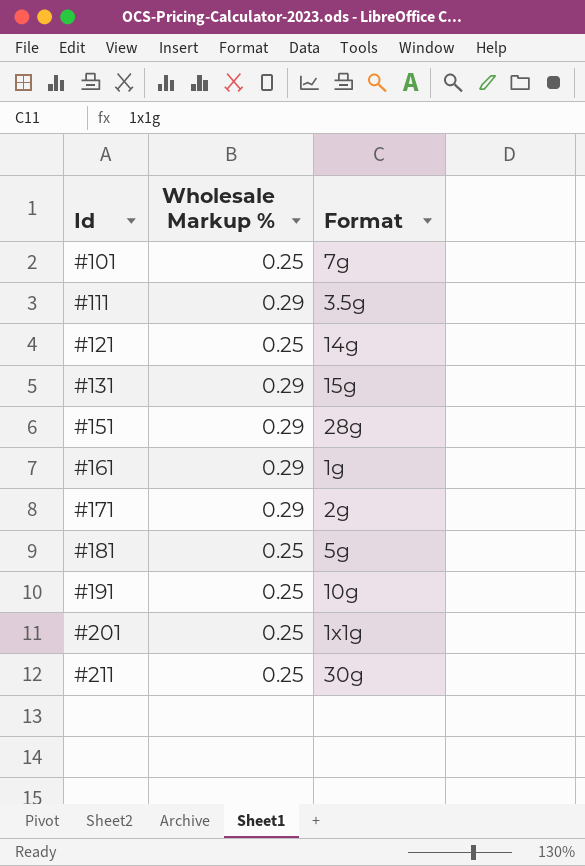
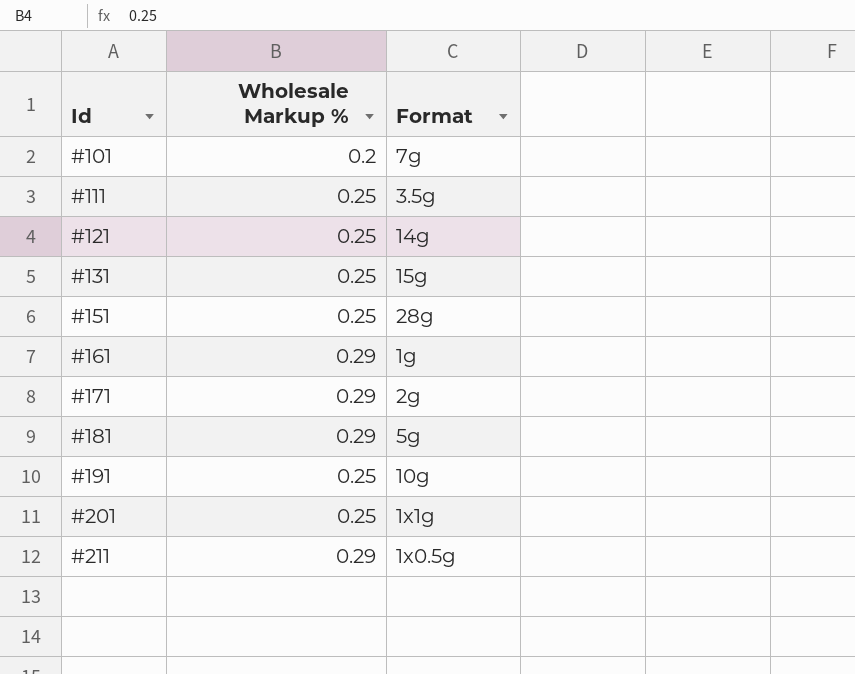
#101 | Wholesale Markup %: 0.25 -> 0.2
#111 | Wholesale Markup %: 0.29 -> 0.25
#131 | Wholesale Markup %: 0.29 -> 0.25
#151 | Wholesale Markup %: 0.29 -> 0.25
#181 | Wholesale Markup %: 0.25 -> 0.29
#211 | Wholesale Markup %: 0.25 -> 0.29
#211 | Format: 30g -> 1x0.5g

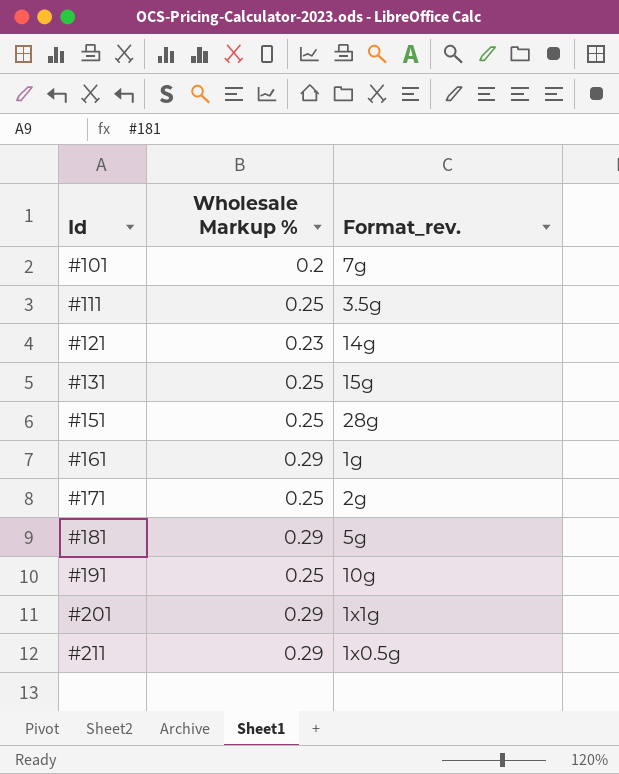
column name: Format -> Format_rev.
#121 | Wholesale Markup %: 0.25 -> 0.23
#171 | Wholesale Markup %: 0.29 -> 0.25
#201 | Wholesale Markup %: 0.25 -> 0.29

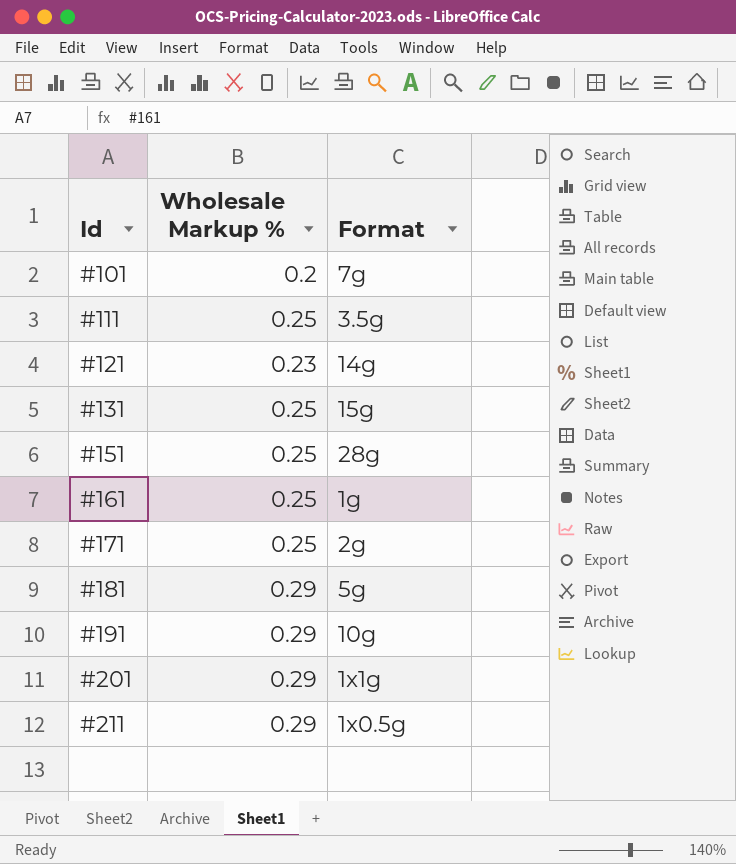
column name: Format_rev. -> Format
#161 | Wholesale Markup %: 0.29 -> 0.25
#191 | Wholesale Markup %: 0.25 -> 0.29

